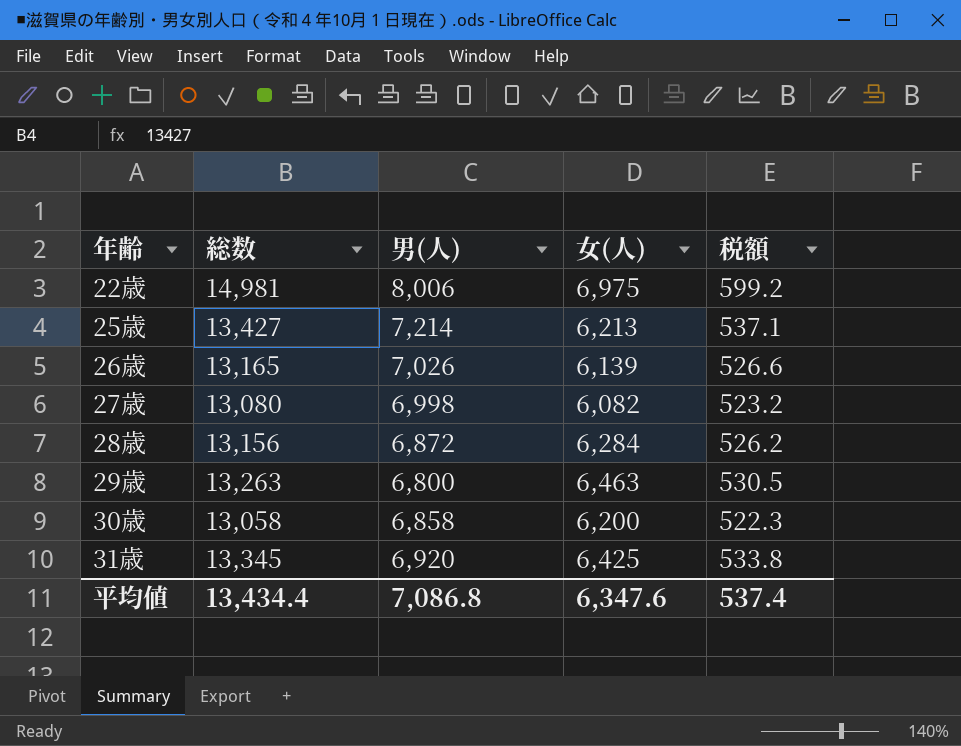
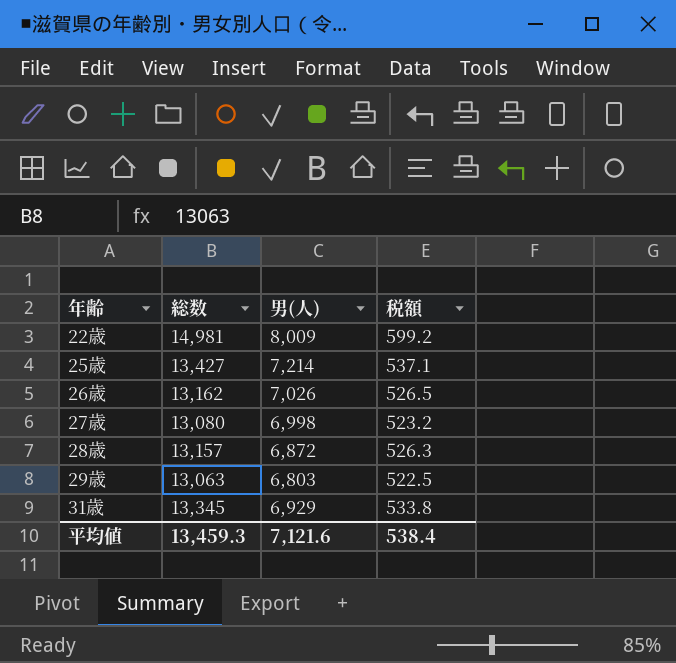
column 女(人) | formula: [総数] - [男(人)] -> none
row 30歳: 13,058 | 6,858 | 6,200 | 522.3 -> none
22歳 | 男(人): 8,006 -> 8,009
26歳 | 総数: 13,165 -> 13,162
26歳 | 税額: 526.6 -> 526.5
28歳 | 総数: 13,156 -> 13,157
28歳 | 税額: 526.2 -> 526.3
29歳 | 総数: 13,263 -> 13,063
29歳 | 男(人): 6,800 -> 6,803
29歳 | 税額: 530.5 -> 522.5
31歳 | 男(人): 6,920 -> 6,929
平均値 | 総数: 13,434.4 -> 13,459.3
平均値 | 男(人): 7,086.8 -> 7,121.6
平均値 | 税額: 537.4 -> 538.4

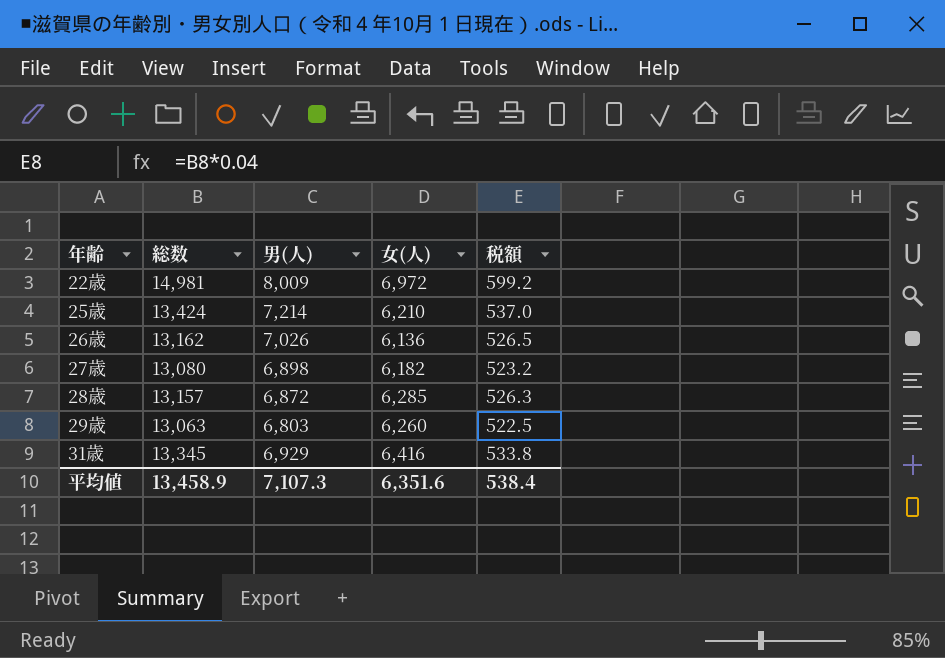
column 女(人) | formula: none -> [総数] - [男(人)]
25歳 | 総数: 13,427 -> 13,424
25歳 | 税額: 537.1 -> 537.0
27歳 | 男(人): 6,998 -> 6,898
平均値 | 総数: 13,459.3 -> 13,458.9
平均値 | 男(人): 7,121.6 -> 7,107.3

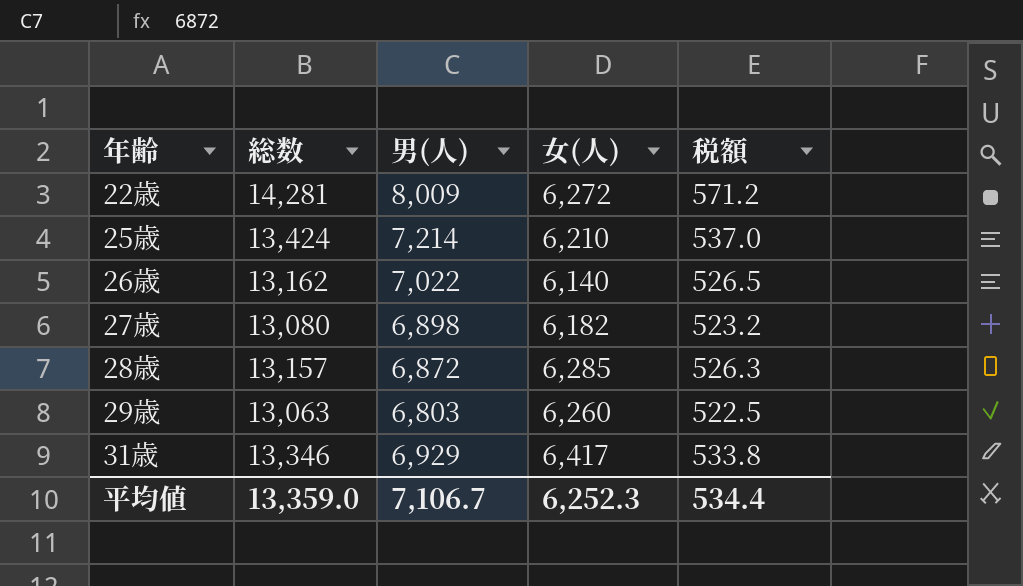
22歳 | 総数: 14,981 -> 14,281
22歳 | 女(人): 6,972 -> 6,272
22歳 | 税額: 599.2 -> 571.2
26歳 | 男(人): 7,026 -> 7,022
26歳 | 女(人): 6,136 -> 6,140
31歳 | 総数: 13,345 -> 13,346
31歳 | 女(人): 6,416 -> 6,417
平均値 | 総数: 13,458.9 -> 13,359.0
平均値 | 男(人): 7,107.3 -> 7,106.7
平均値 | 女(人): 6,351.6 -> 6,252.3
平均値 | 税額: 538.4 -> 534.4

